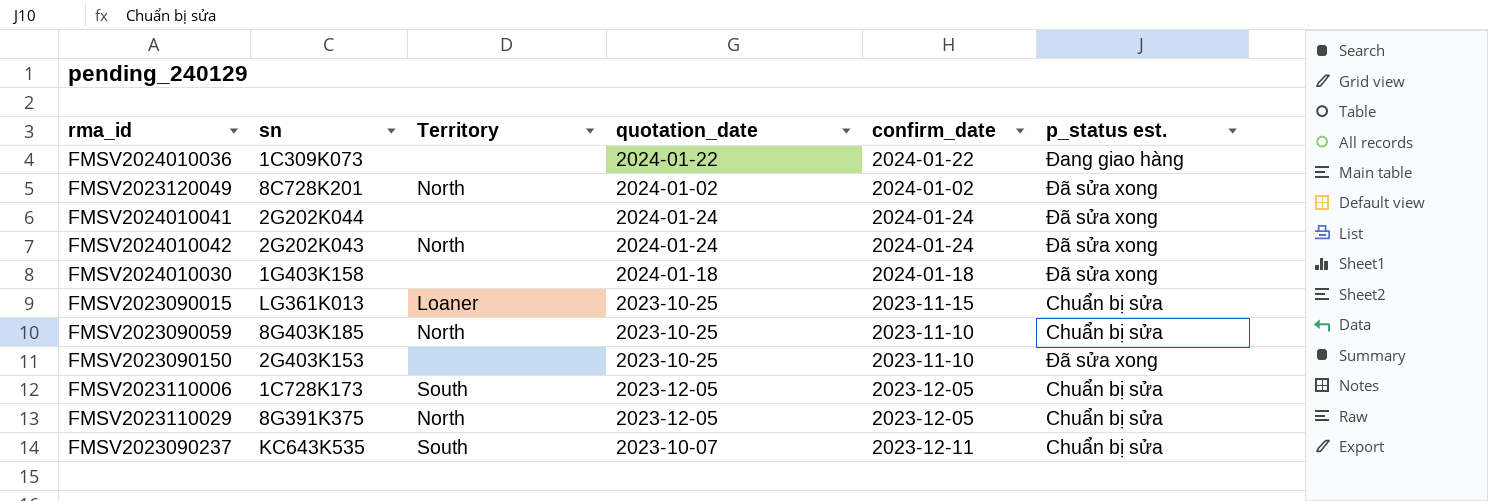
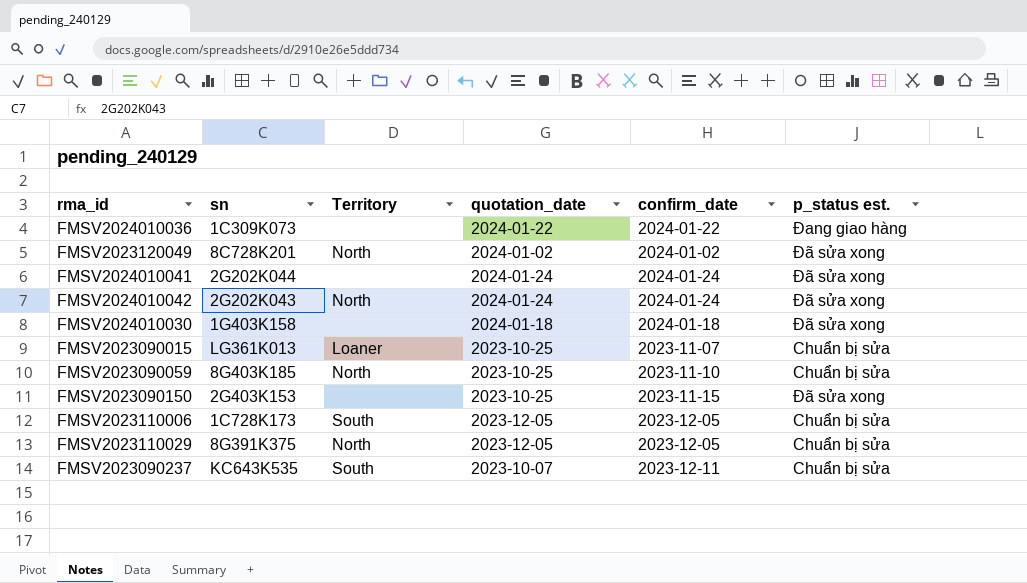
FMSV2023090015 | confirm_date: 2023-11-15 -> 2023-11-07
FMSV2023090150 | confirm_date: 2023-11-10 -> 2023-11-15

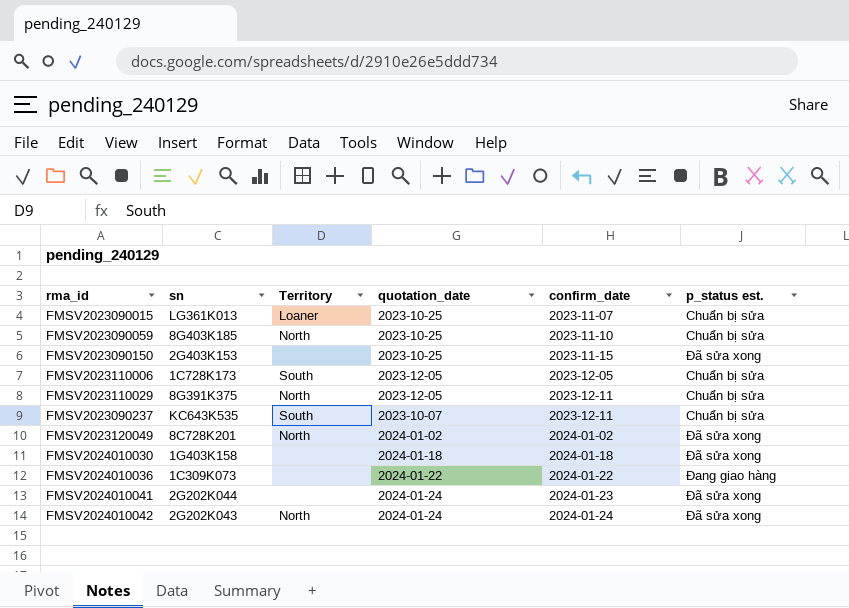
row order: none -> confirm_date ascending
FMSV2023110029 | confirm_date: 2023-12-05 -> 2023-12-11
FMSV2024010041 | confirm_date: 2024-01-24 -> 2024-01-23

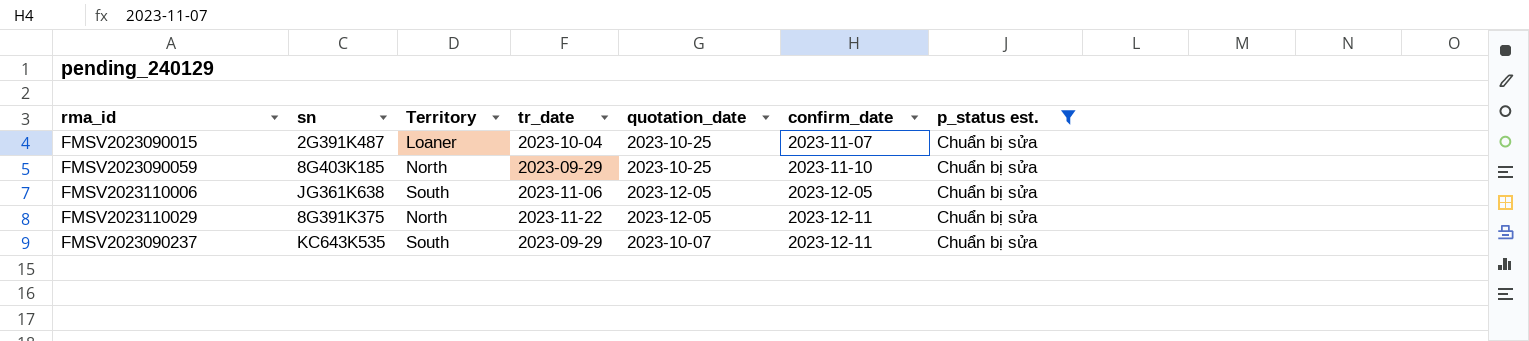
filter: none -> p_status est. = Chuẩn bị sửa
column tr_date | position: none -> 4
FMSV2023090015 | sn: LG361K013 -> 2G391K487
FMSV2023110006 | sn: 1C728K173 -> JG361K638

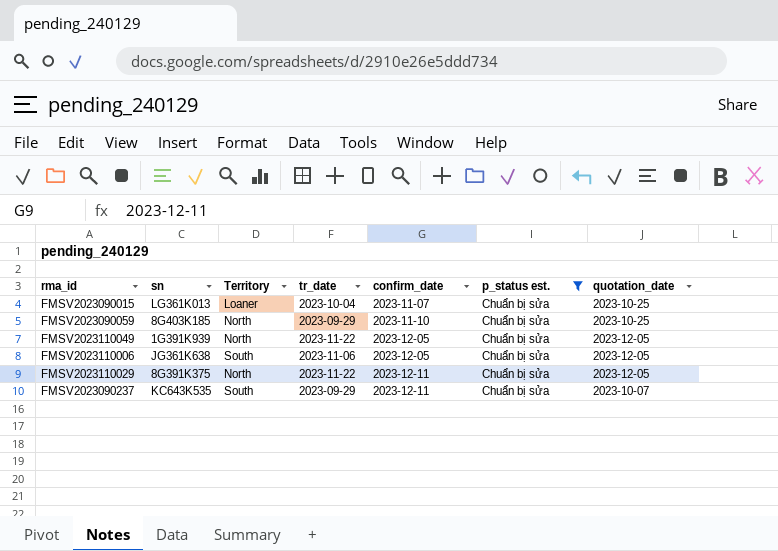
column quotation_date | position: 5 -> 7
FMSV2023090015 | sn: 2G391K487 -> LG361K013
row FMSV2023110049: none -> 1G391K939 | North | 2023-11-22 | 2023-12-05 | Chuẩn bị sửa | 2023-12-05

